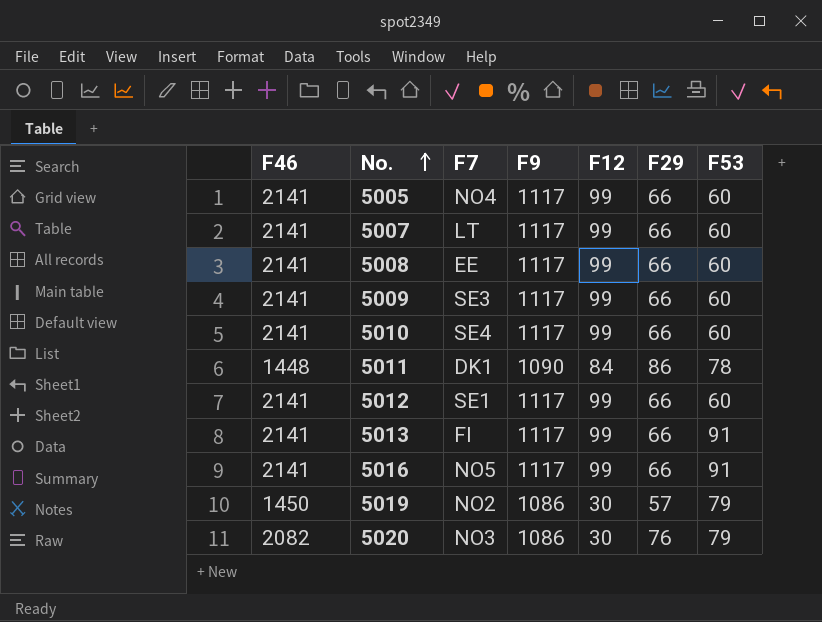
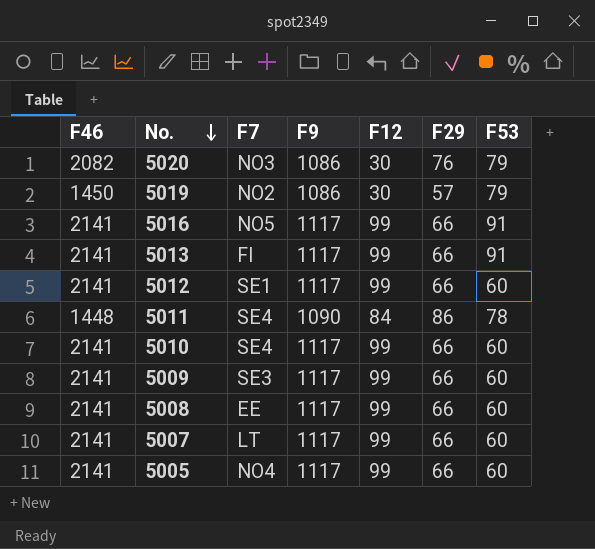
row order: No. ascending -> No. descending
5011 | F7: DK1 -> SE4

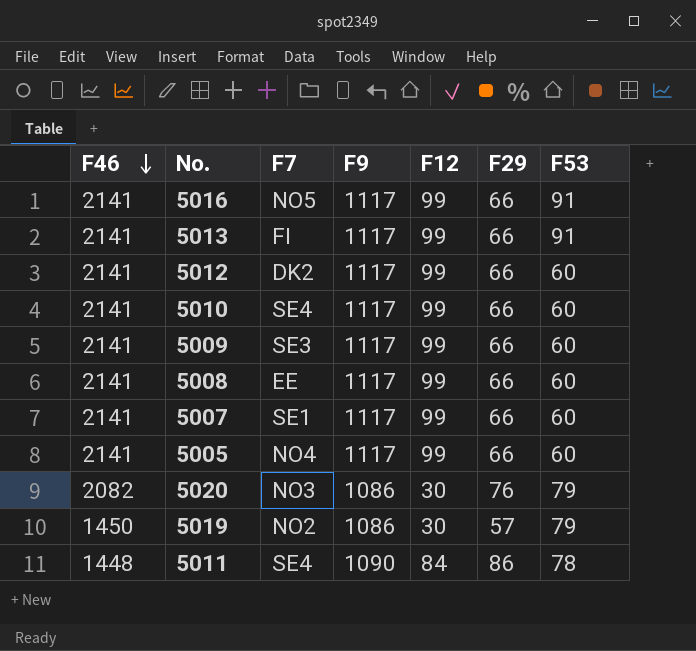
row order: No. descending -> F46 descending
5012 | F7: SE1 -> DK2
5007 | F7: LT -> SE1

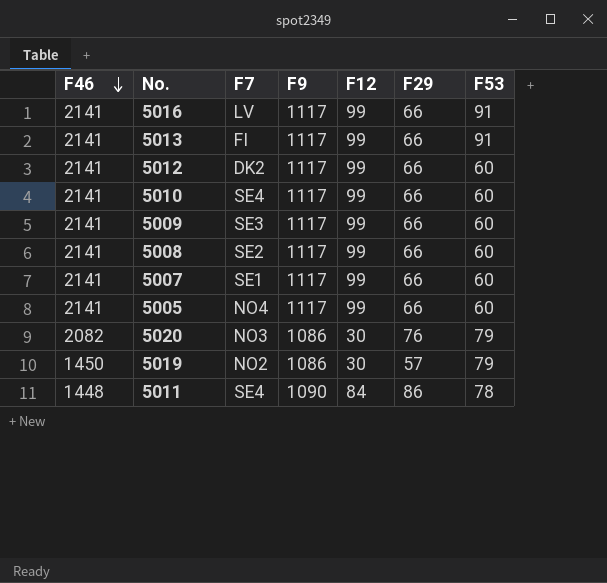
5016 | F7: NO5 -> LV
5008 | F7: EE -> SE2

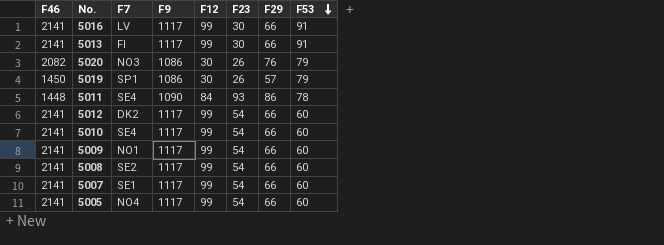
row order: F46 descending -> F53 descending
column F23 | position: none -> 6
5019 | F7: NO2 -> SP1
5009 | F7: SE3 -> NO1

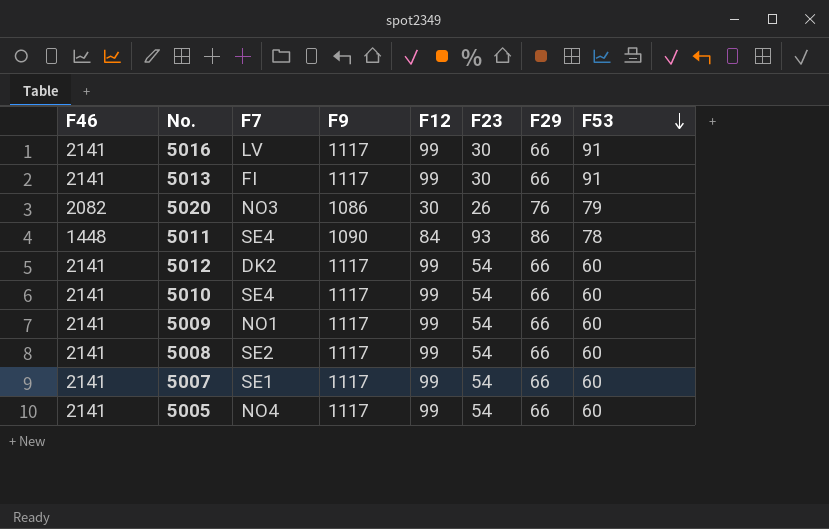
row 5019: 1450 | SP1 | 1086 | 30 | 26 | 57 | 79 -> none

